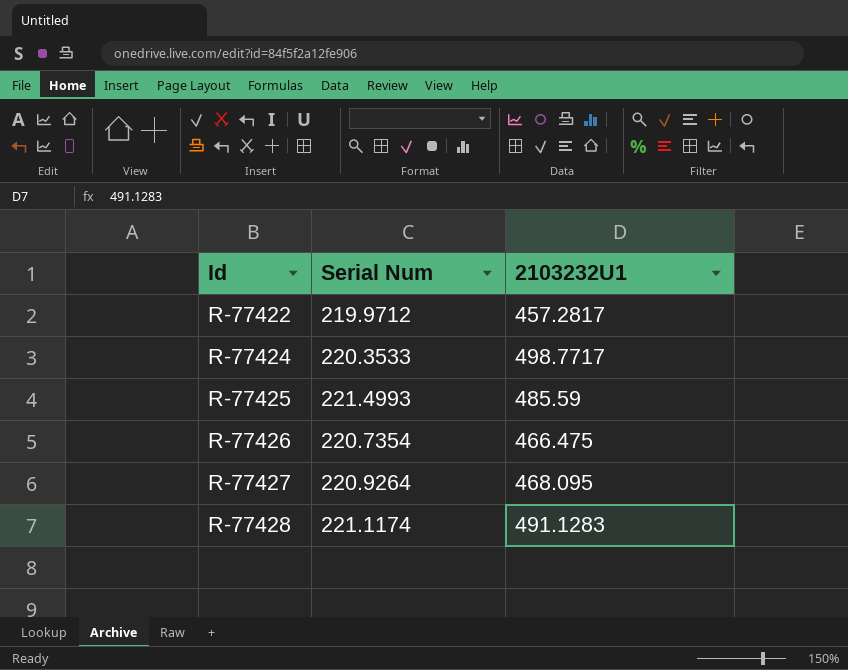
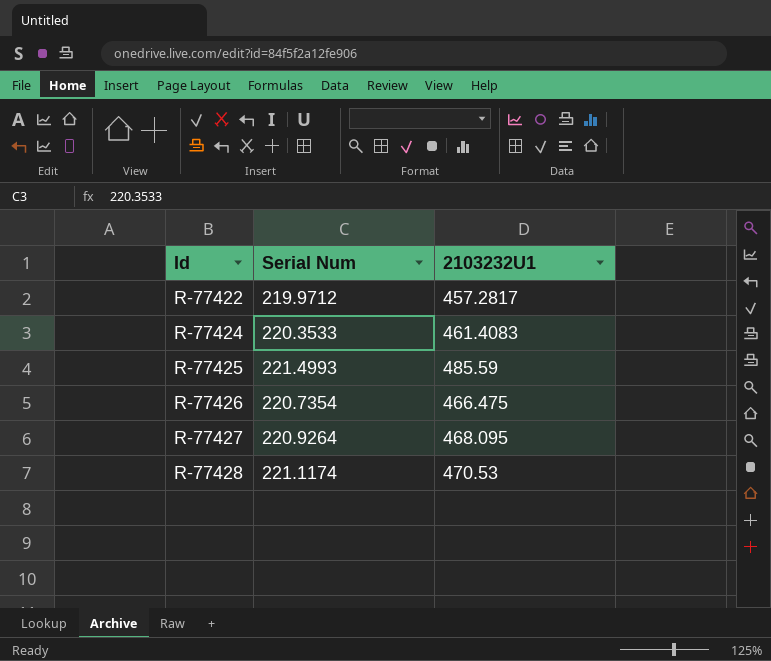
R-77424 | 2103232U1: 498.7717 -> 461.4083
R-77428 | 2103232U1: 491.1283 -> 470.53

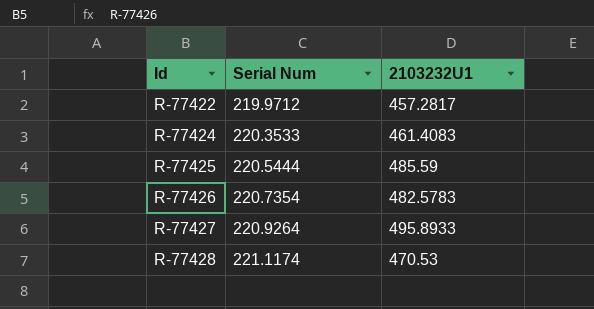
R-77425 | Serial Num: 221.4993 -> 220.5444
R-77426 | 2103232U1: 466.475 -> 482.5783
R-77427 | 2103232U1: 468.095 -> 495.8933

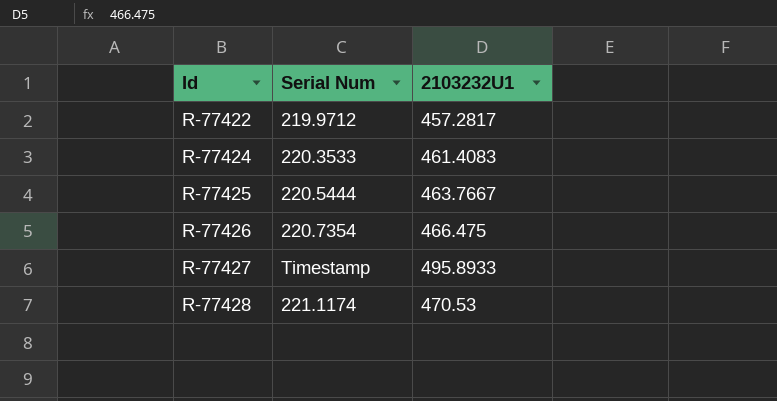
R-77425 | 2103232U1: 485.59 -> 463.7667
R-77426 | 2103232U1: 482.5783 -> 466.475
R-77427 | Serial Num: 220.9264 -> Timestamp

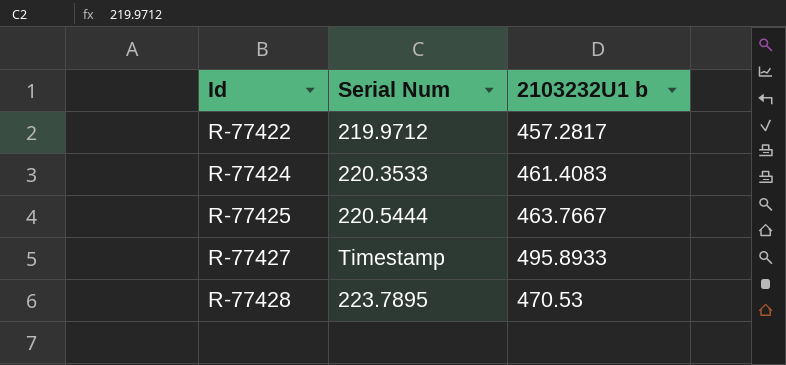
column name: 2103232U1 -> 2103232U1 b
row R-77426: 220.7354 | 466.475 -> none
R-77428 | Serial Num: 221.1174 -> 223.7895

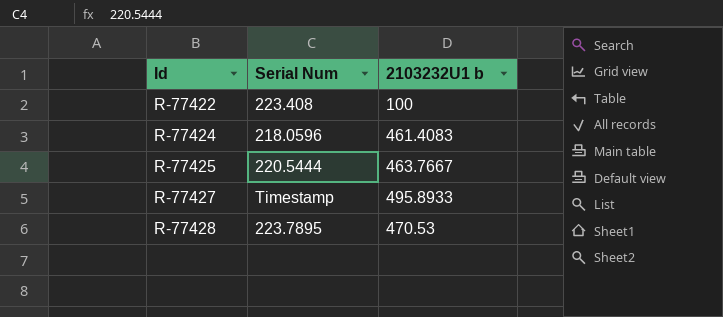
R-77422 | Serial Num: 219.9712 -> 223.408
R-77422 | 2103232U1 b: 457.2817 -> 100
R-77424 | Serial Num: 220.3533 -> 218.0596

